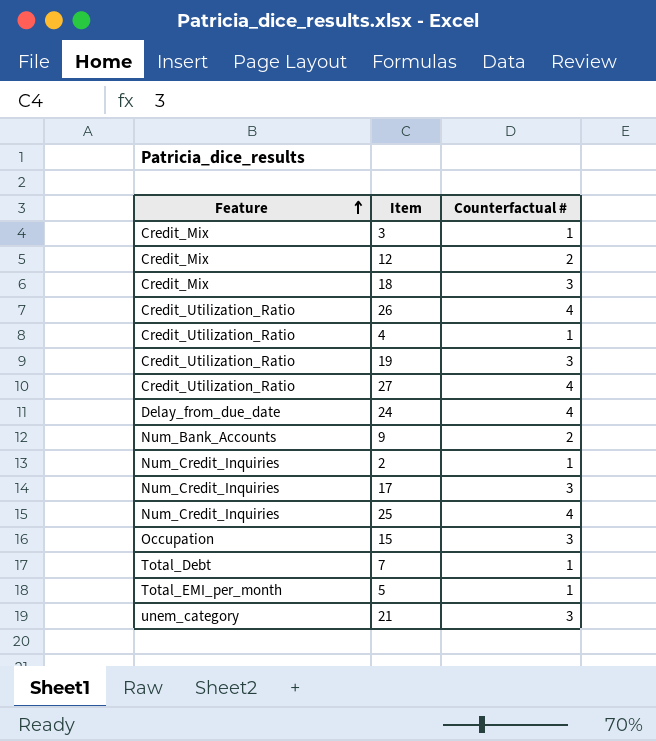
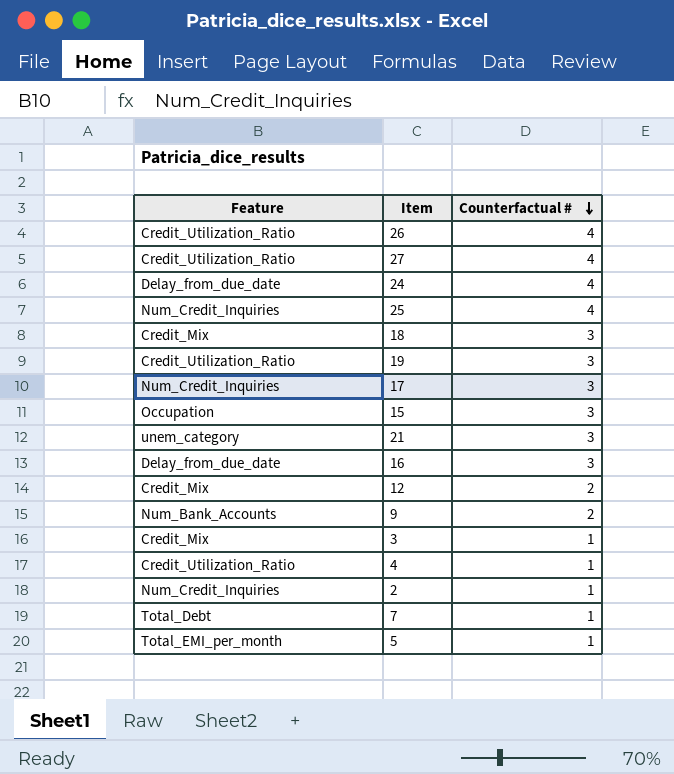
row order: Feature ascending -> Counterfactual # descending
row 16: none -> Delay_from_due_date | 3

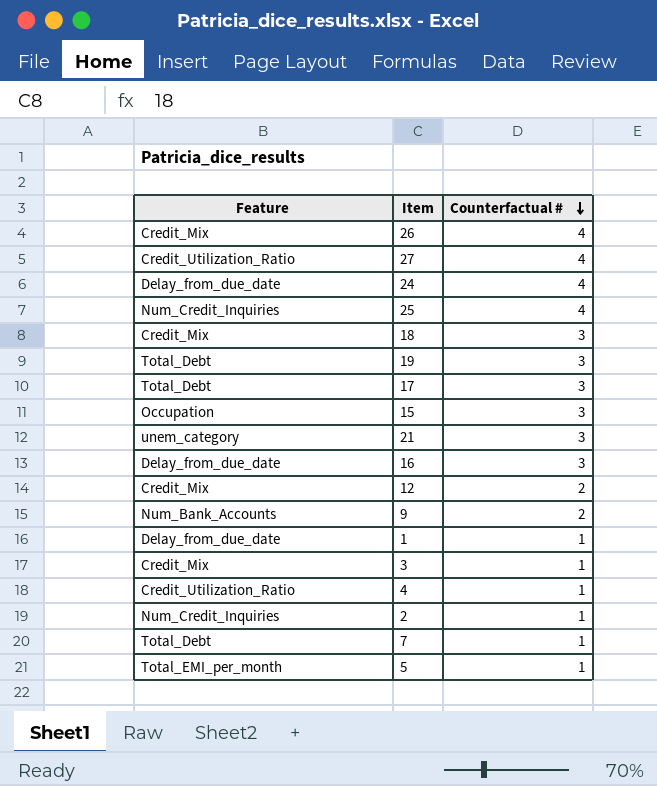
26 | Feature: Credit_Utilization_Ratio -> Credit_Mix
19 | Feature: Credit_Utilization_Ratio -> Total_Debt
17 | Feature: Num_Credit_Inquiries -> Total_Debt
row 1: none -> Delay_from_due_date | 1

